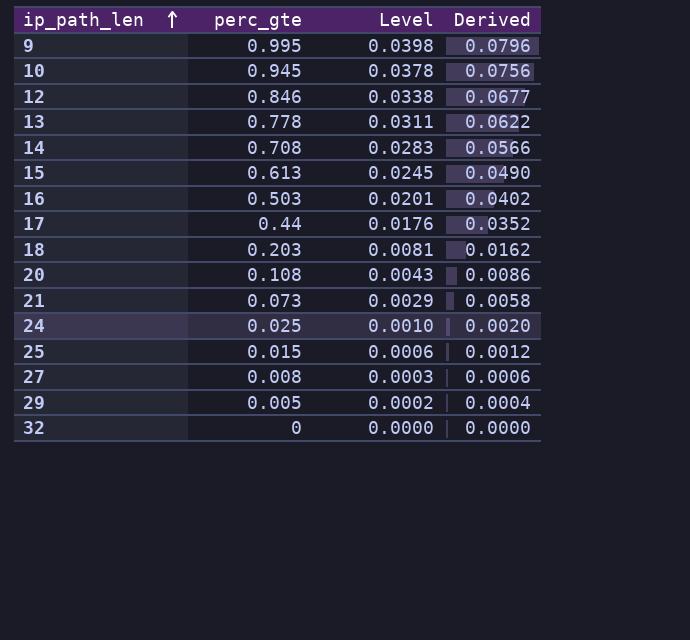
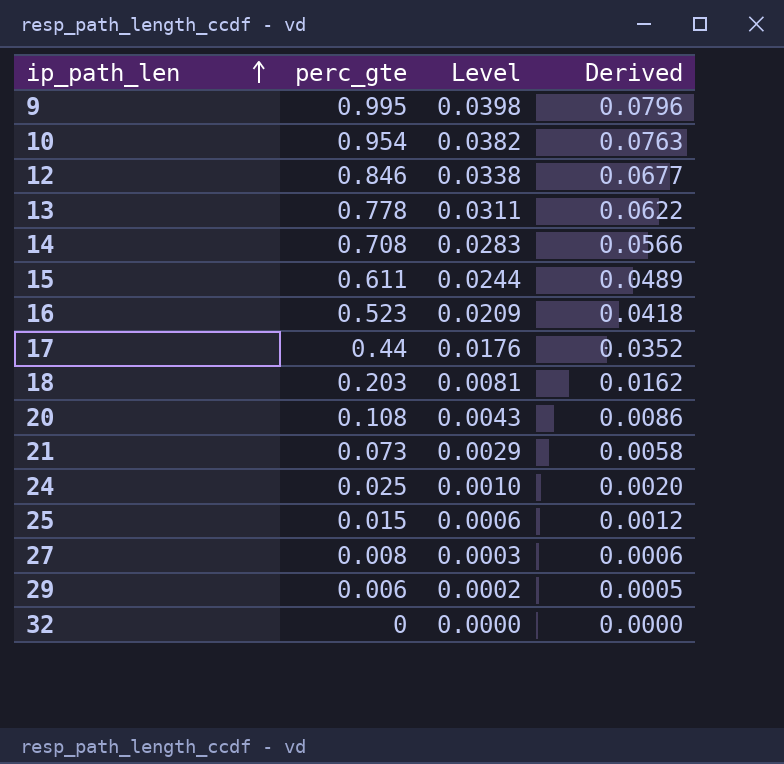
10 | perc_gte: 0.945 -> 0.954
10 | Level: 0.0378 -> 0.0382
10 | Derived: 0.0756 -> 0.0763
15 | perc_gte: 0.613 -> 0.611
15 | Level: 0.0245 -> 0.0244
15 | Derived: 0.0490 -> 0.0489
16 | perc_gte: 0.503 -> 0.523
16 | Level: 0.0201 -> 0.0209
16 | Derived: 0.0402 -> 0.0418
29 | perc_gte: 0.005 -> 0.006
29 | Derived: 0.0004 -> 0.0005

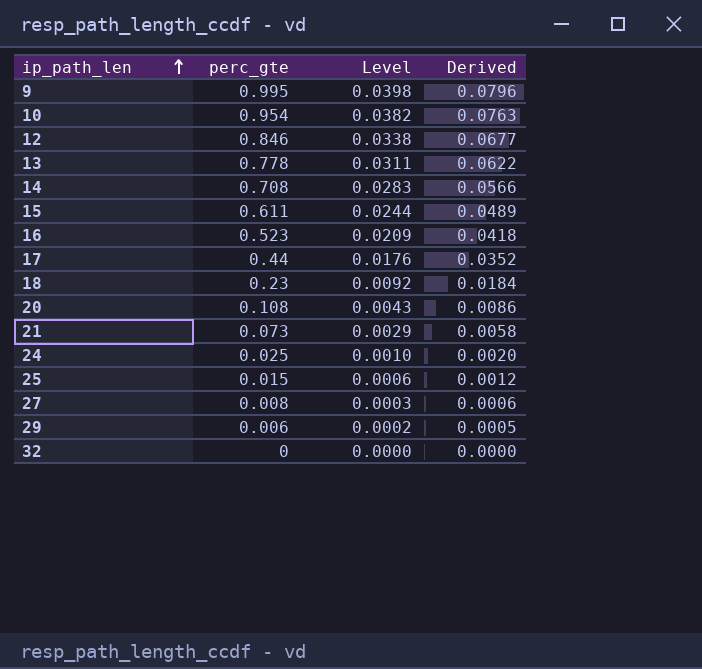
18 | perc_gte: 0.203 -> 0.23
18 | Level: 0.0081 -> 0.0092
18 | Derived: 0.0162 -> 0.0184

